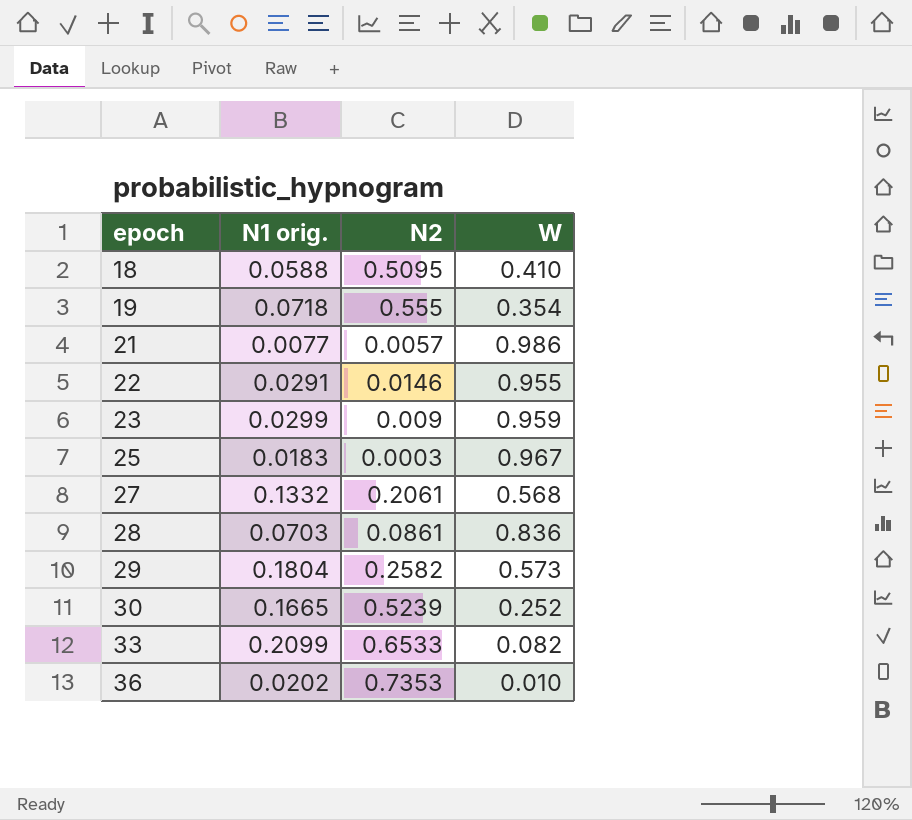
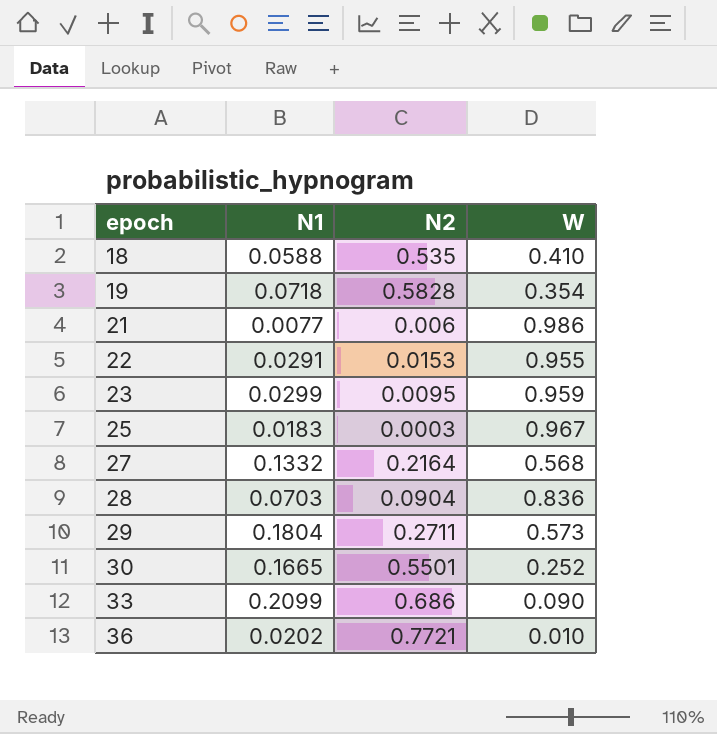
column name: N1 orig. -> N1
18 | N2: 0.5095 -> 0.535
19 | N2: 0.555 -> 0.5828
21 | N2: 0.0057 -> 0.006
22 | N2: 0.0146 -> 0.0153
23 | N2: 0.009 -> 0.0095
27 | N2: 0.2061 -> 0.2164
28 | N2: 0.0861 -> 0.0904
29 | N2: 0.2582 -> 0.2711
30 | N2: 0.5239 -> 0.5501
33 | N2: 0.6533 -> 0.686
33 | W: 0.082 -> 0.090
36 | N2: 0.7353 -> 0.7721

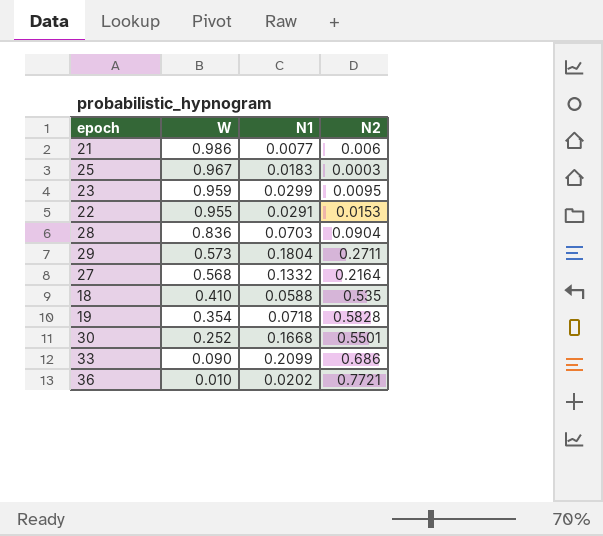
row order: epoch ascending -> W descending
column W | position: 4 -> 2
30 | N1: 0.1665 -> 0.1668

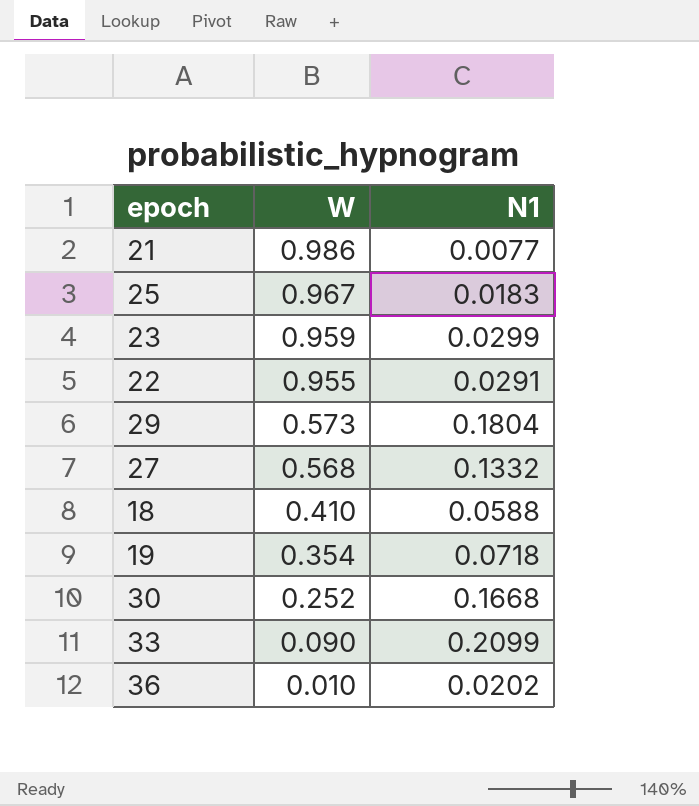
column N2 | position: 4 -> none
row 28: 0.836 | 0.0703 | 0.0904 -> none

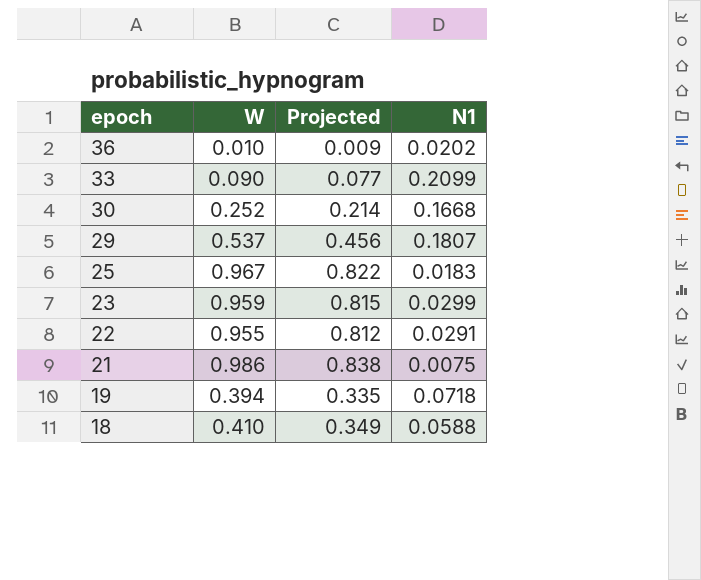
row order: W descending -> epoch descending
column Projected | formula: none -> [W] * 0.85
row 27: 0.568 | 0.1332 -> none
29 | W: 0.573 -> 0.537
29 | N1: 0.1804 -> 0.1807
21 | N1: 0.0077 -> 0.0075
19 | W: 0.354 -> 0.394

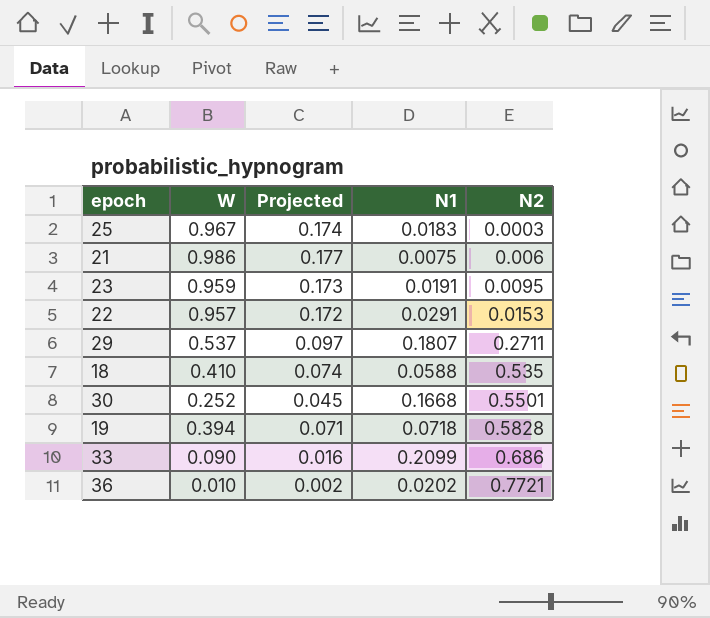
row order: epoch descending -> N2 ascending
column Projected | formula: [W] * 0.85 -> [W] * 0.18
column N2 | position: none -> 5
23 | N1: 0.0299 -> 0.0191
22 | W: 0.955 -> 0.957

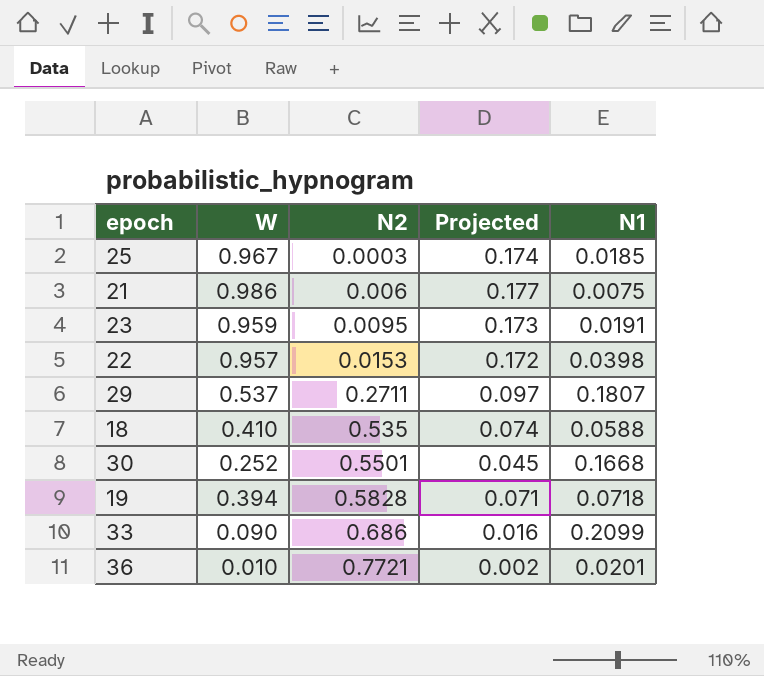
column N2 | position: 5 -> 3
25 | N1: 0.0183 -> 0.0185
22 | N1: 0.0291 -> 0.0398
36 | N1: 0.0202 -> 0.0201

